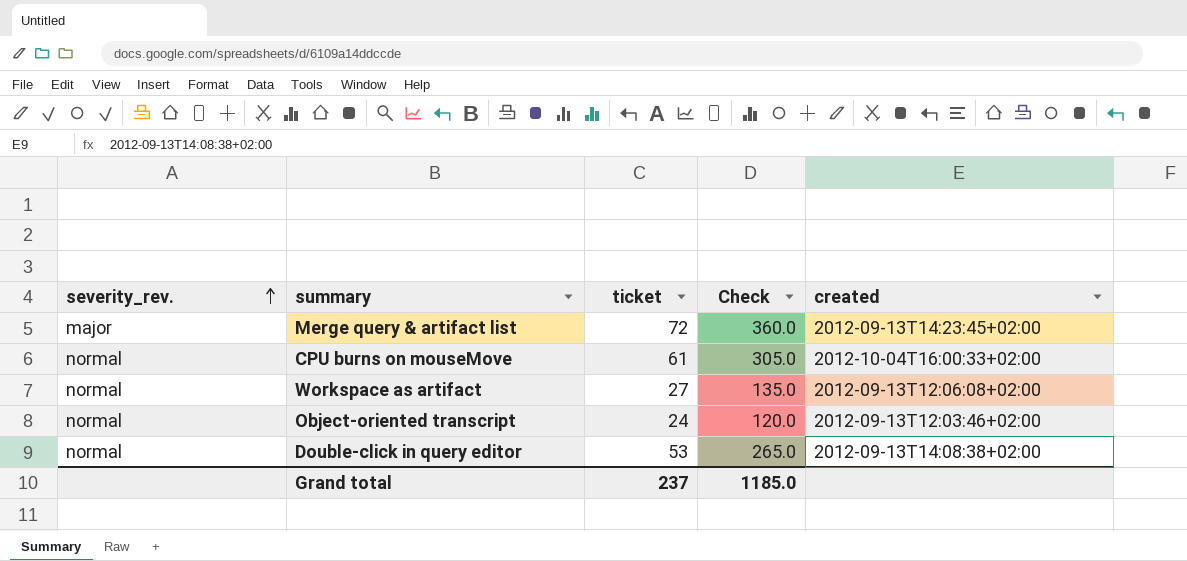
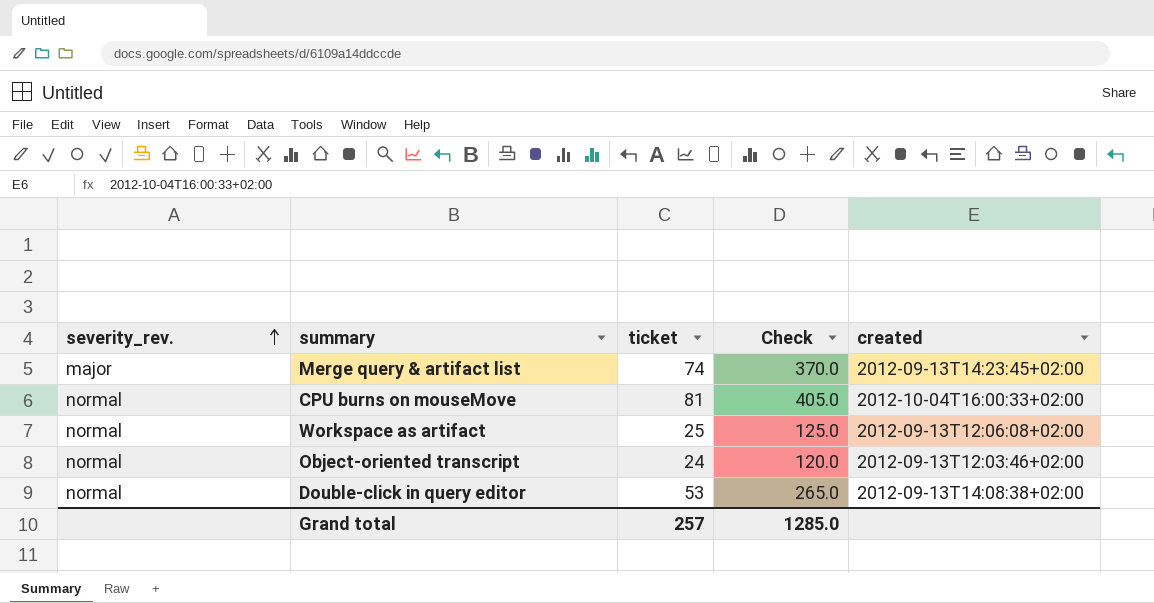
Merge query & artifact list | ticket: 72 -> 74
Merge query & artifact list | Check: 360.0 -> 370.0
CPU burns on mouseMove | ticket: 61 -> 81
CPU burns on mouseMove | Check: 305.0 -> 405.0
Workspace as artifact | ticket: 27 -> 25
Workspace as artifact | Check: 135.0 -> 125.0
Grand total | ticket: 237 -> 257
Grand total | Check: 1185.0 -> 1285.0

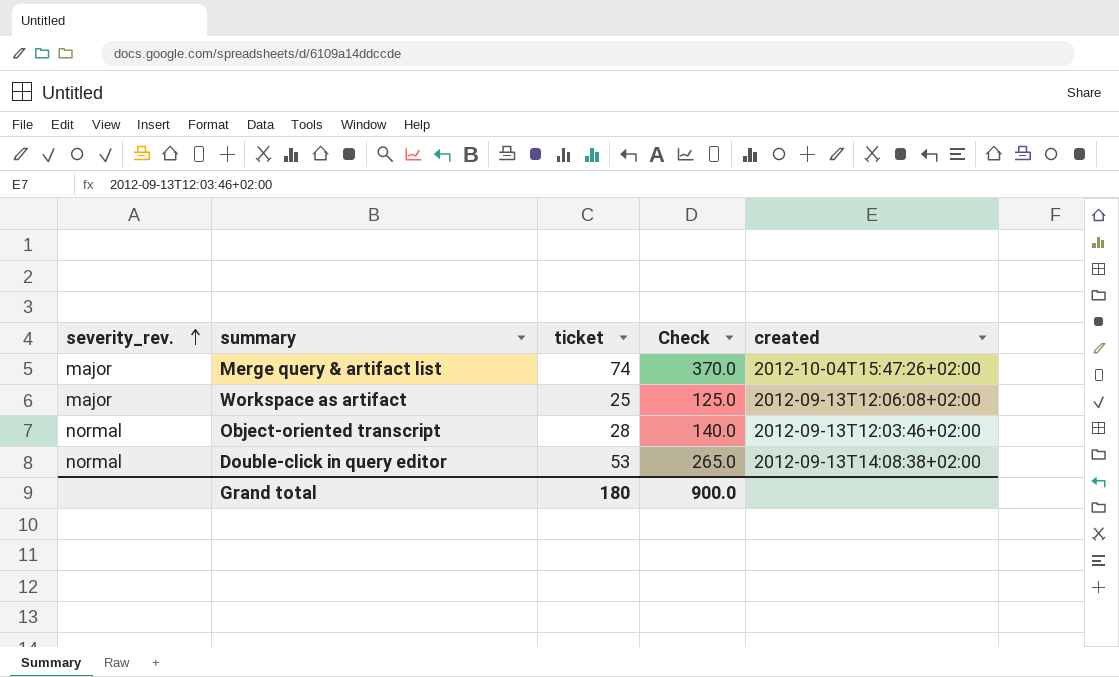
row CPU burns on mouseMove: normal | 81 | 405.0 | 2012-10-04T16:00:33+02:00 -> none
Merge query & artifact list | created: 2012-09-13T14:23:45+02:00 -> 2012-10-04T15:47:26+02:00
Workspace as artifact | severity_rev.: normal -> major
Object-oriented transcript | ticket: 24 -> 28
Object-oriented transcript | Check: 120.0 -> 140.0
Grand total | ticket: 257 -> 180
Grand total | Check: 1285.0 -> 900.0

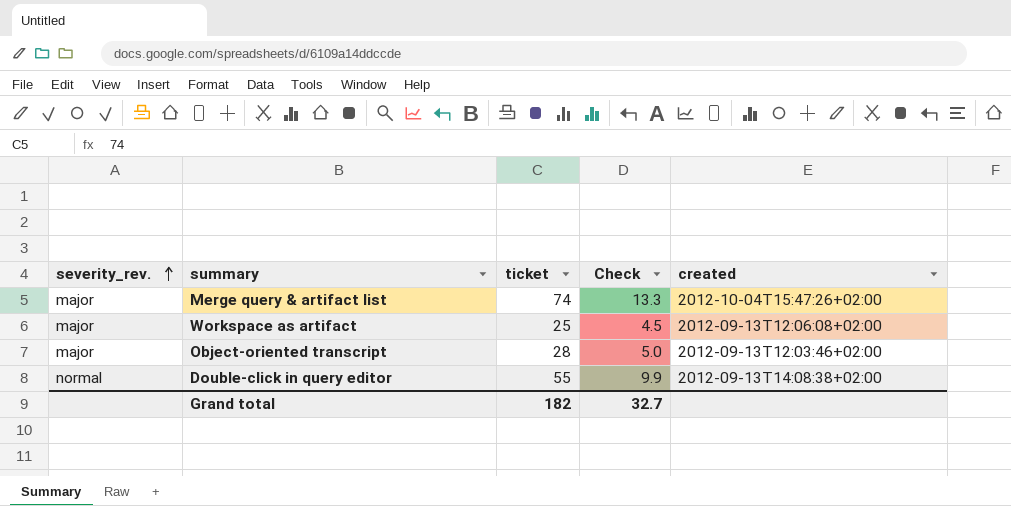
column Check | formula: [ticket] * 5 -> [ticket] * 0.18
Object-oriented transcript | severity_rev.: normal -> major
Double-click in query editor | ticket: 53 -> 55
Grand total | ticket: 180 -> 182
Grand total | Check: 900.0 -> 32.7

